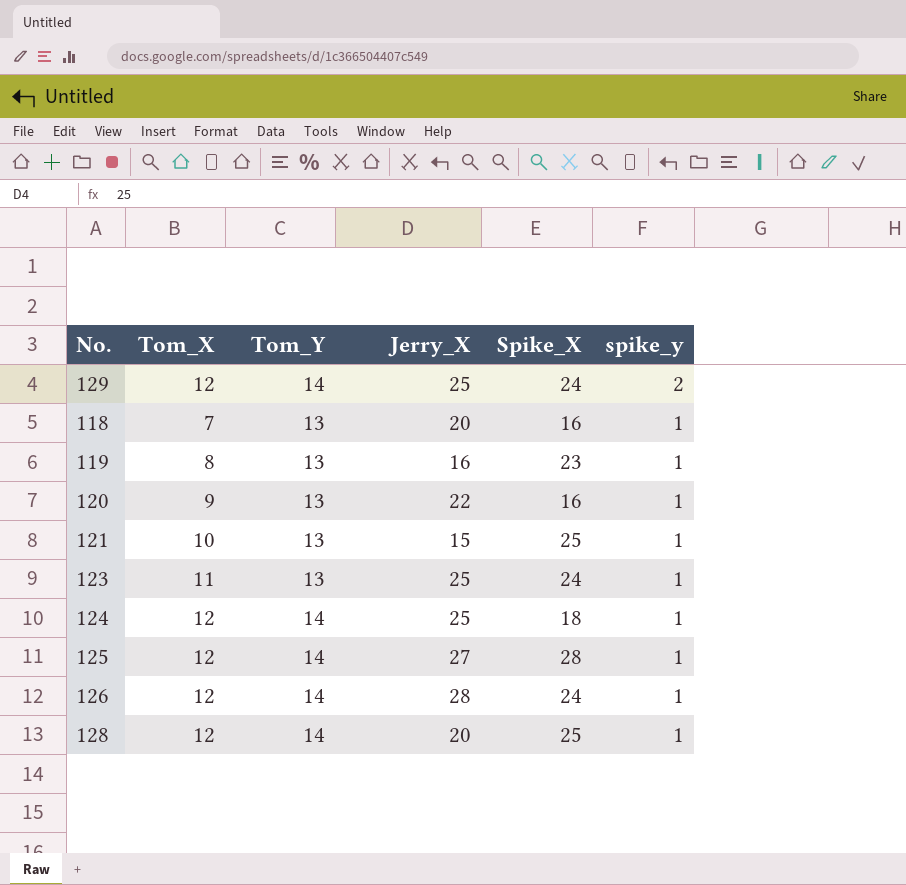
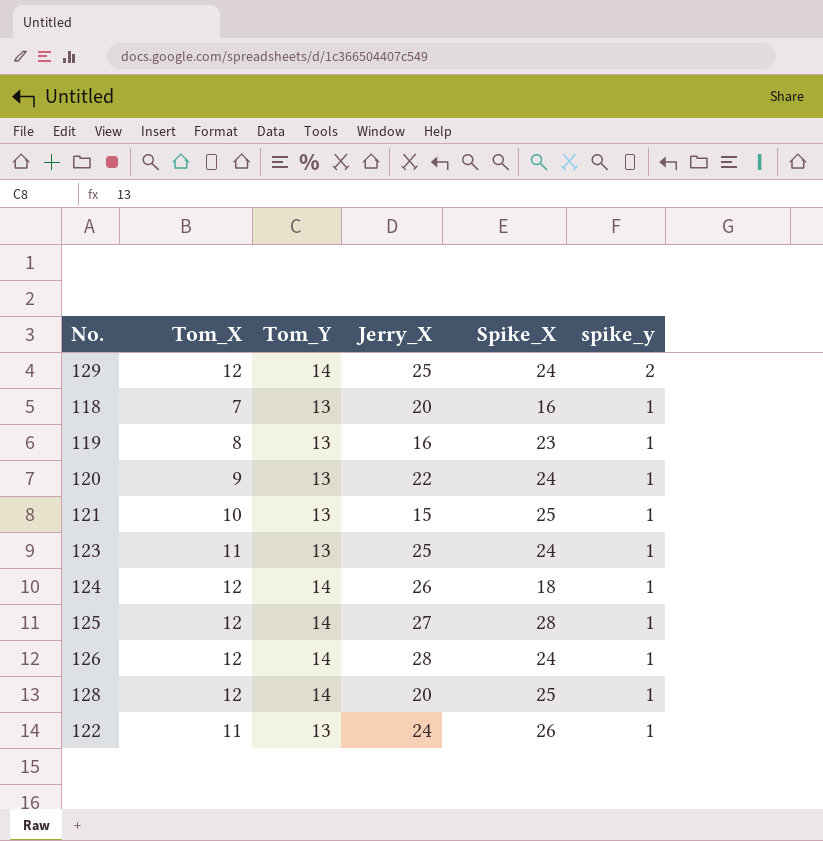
120 | Spike_X: 16 -> 24
124 | Jerry_X: 25 -> 26
row 122: none -> 11 | 13 | 24 | 26 | 1

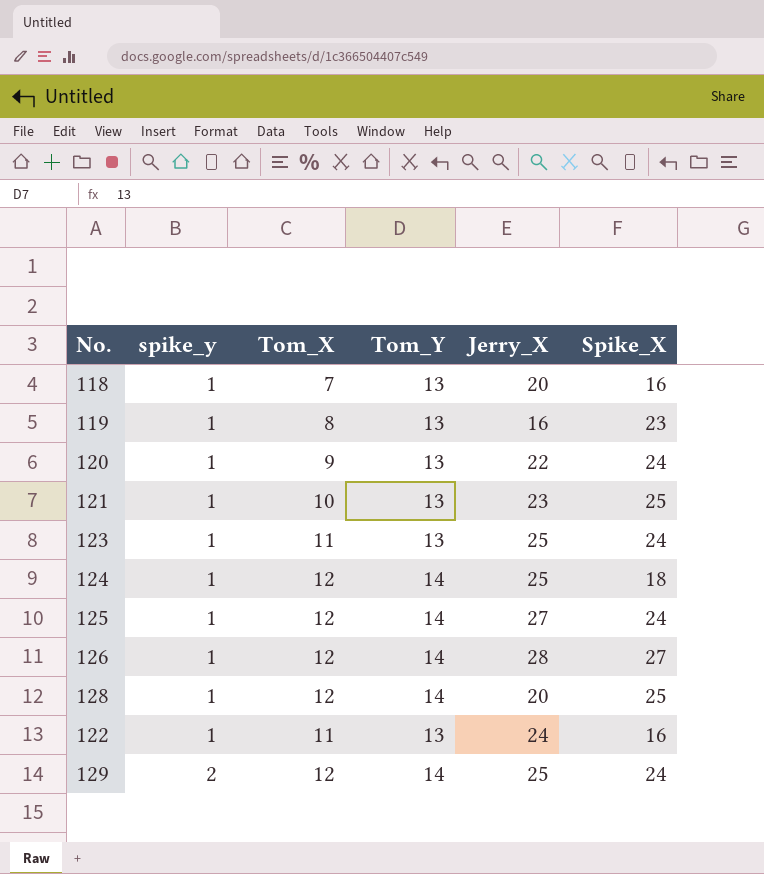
row order: spike_y descending -> spike_y ascending
column spike_y | position: 6 -> 2
121 | Jerry_X: 15 -> 23
124 | Jerry_X: 26 -> 25
125 | Spike_X: 28 -> 24
126 | Spike_X: 24 -> 27
122 | Spike_X: 26 -> 16

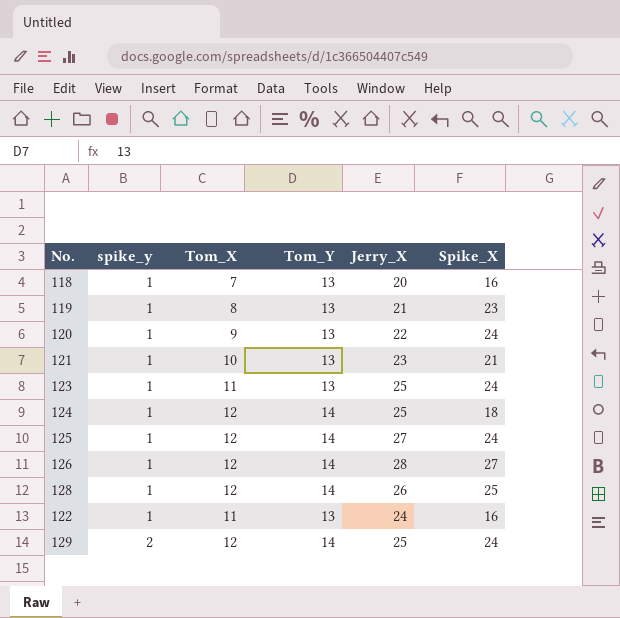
119 | Jerry_X: 16 -> 21
121 | Spike_X: 25 -> 21
128 | Jerry_X: 20 -> 26

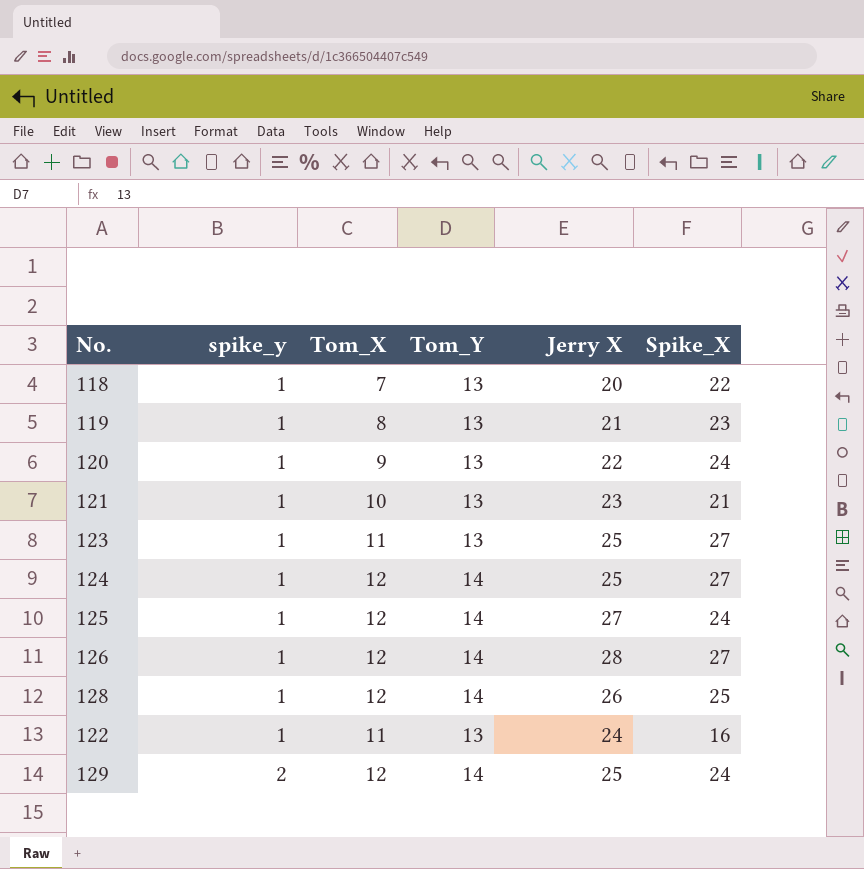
column name: Jerry_X -> Jerry X
118 | Spike_X: 16 -> 22
123 | Spike_X: 24 -> 27
124 | Spike_X: 18 -> 27

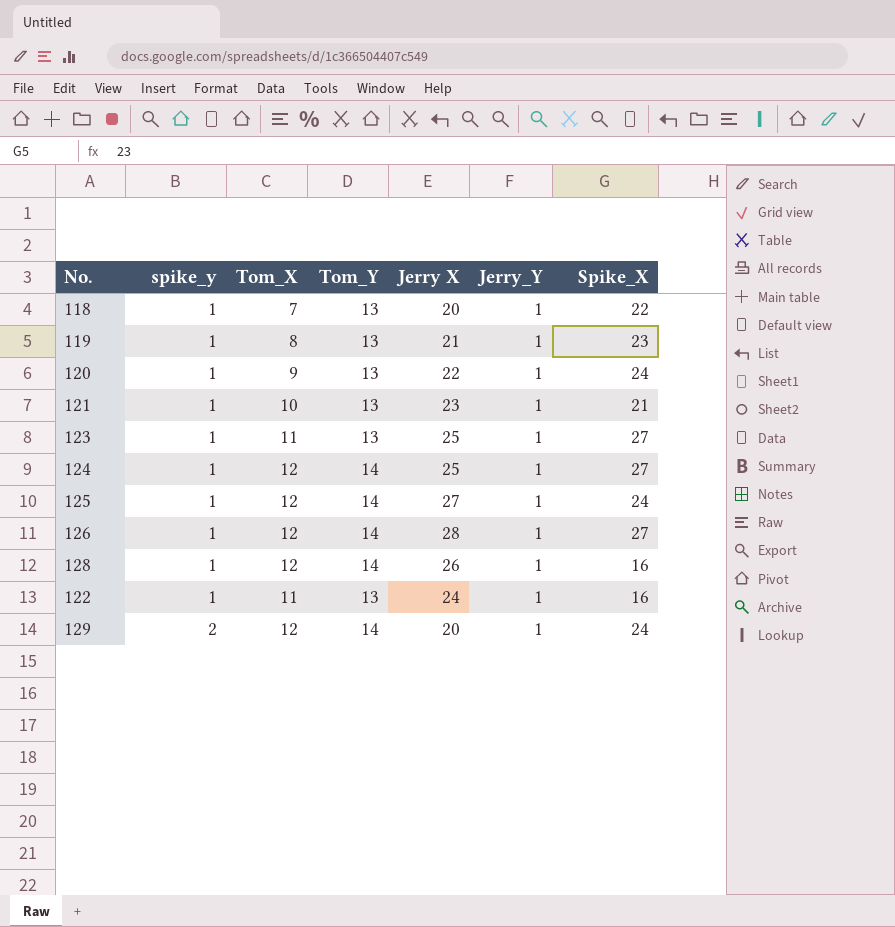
column Jerry_Y | position: none -> 6
128 | Spike_X: 25 -> 16
129 | Jerry X: 25 -> 20

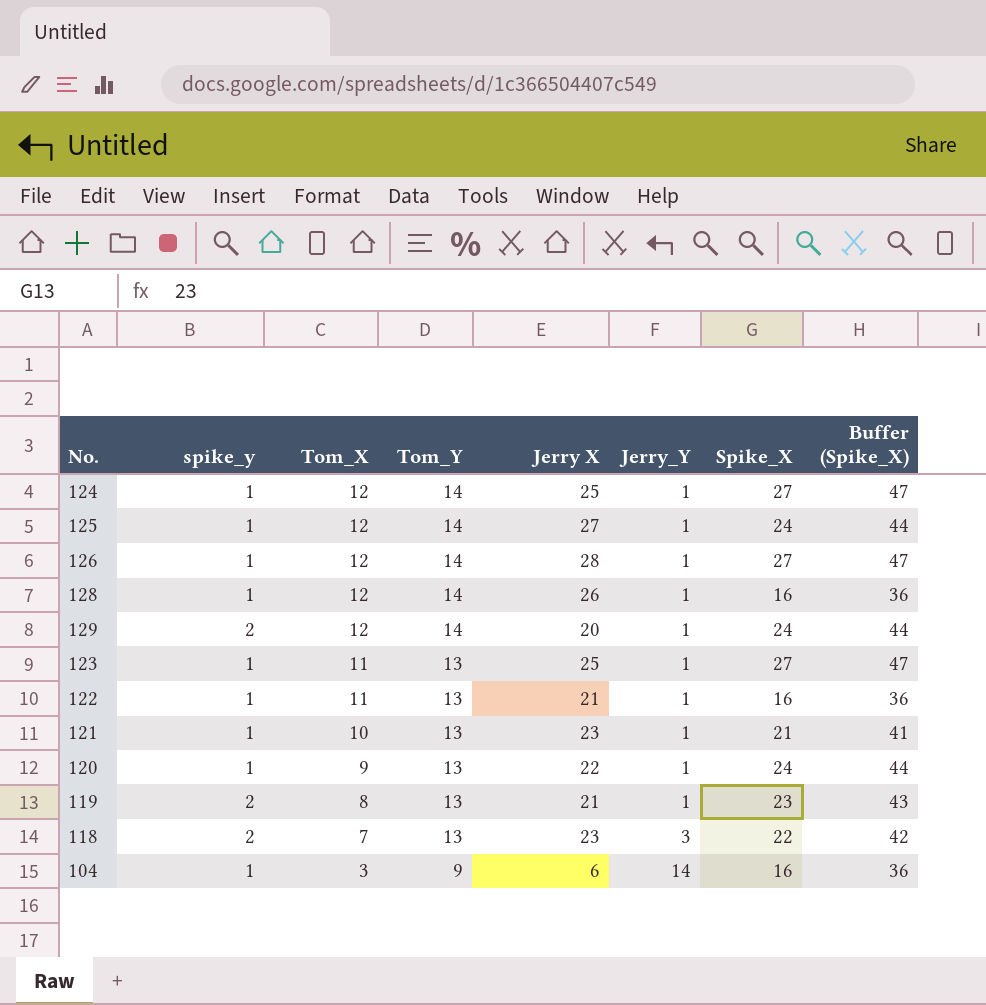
row order: spike_y ascending -> Tom_X descending
column Buffer (Spike_X) | formula: none -> [Spike_X] + 20
122 | Jerry X: 24 -> 21
119 | spike_y: 1 -> 2
118 | spike_y: 1 -> 2
118 | Jerry X: 20 -> 23
118 | Jerry_Y: 1 -> 3
row 104: none -> 1 | 3 | 9 | 6 | 14 | 16 | 36

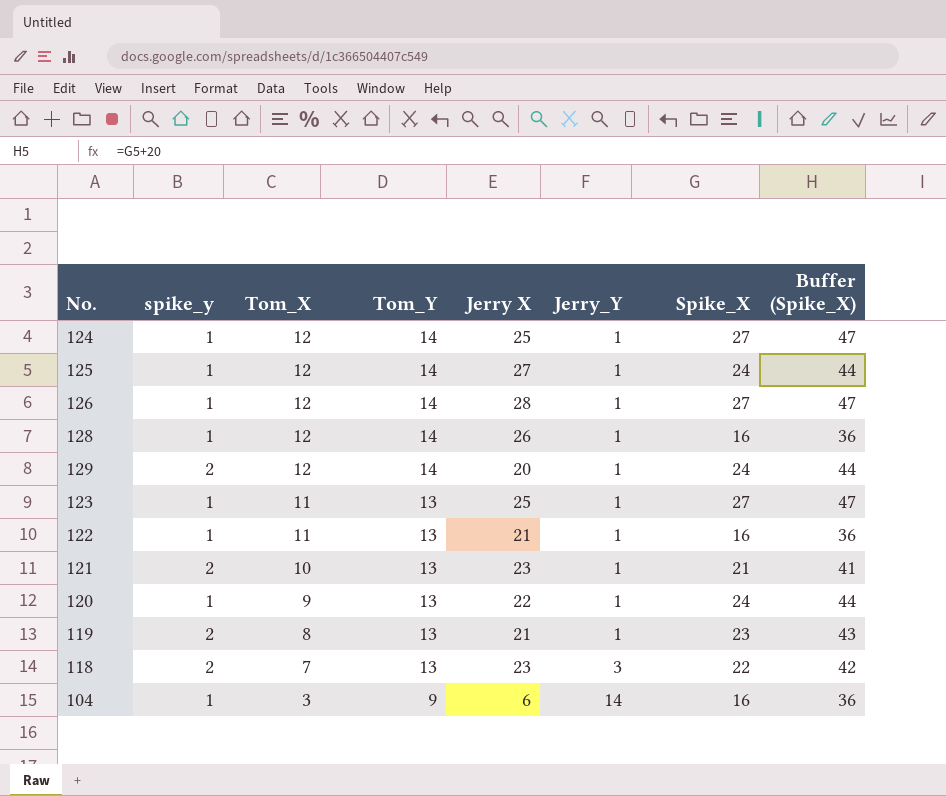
121 | spike_y: 1 -> 2

